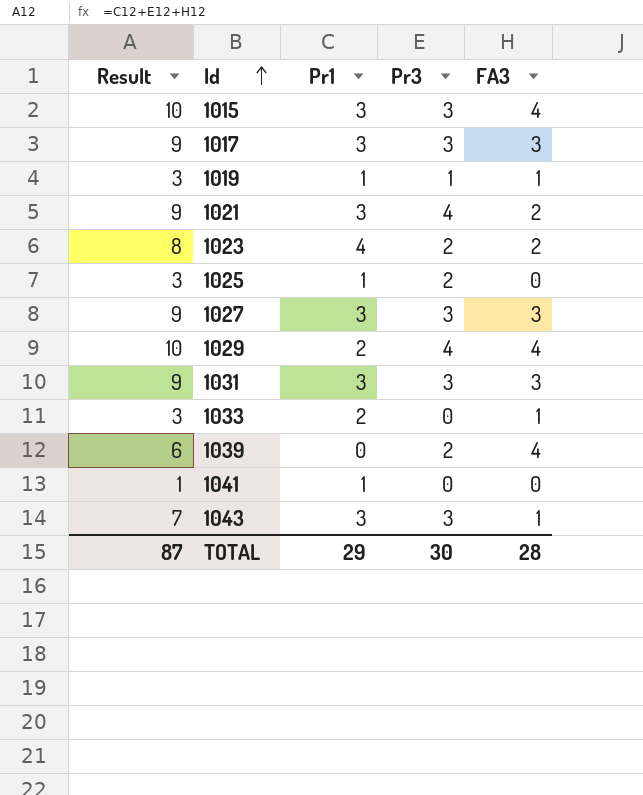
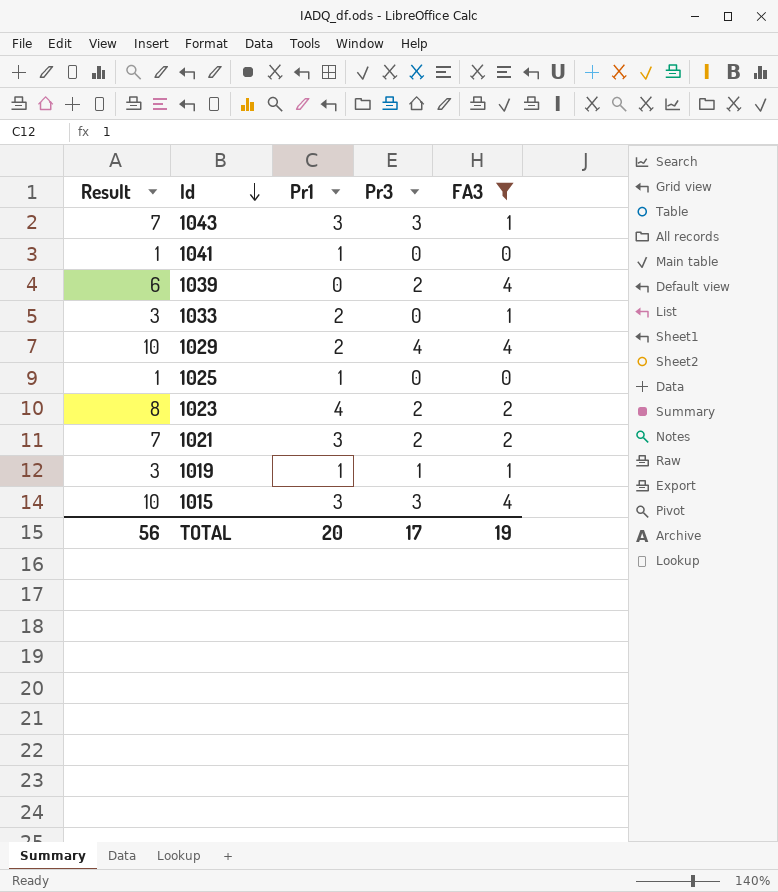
filter: none -> FA3 != 3
row order: Id ascending -> Id descending
1025 | Result: 3 -> 1
1025 | Pr3: 2 -> 0
1021 | Result: 9 -> 7
1021 | Pr3: 4 -> 2
TOTAL | Result: 87 -> 56
TOTAL | Pr1: 29 -> 20
TOTAL | Pr3: 30 -> 17
TOTAL | FA3: 28 -> 19

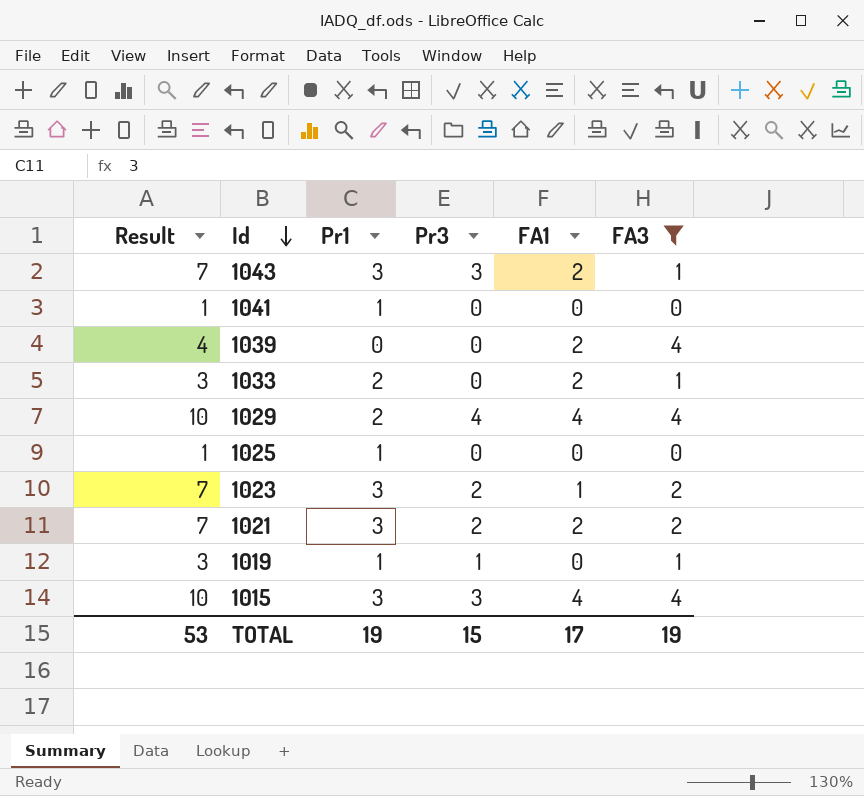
column FA1 | position: none -> 5
1039 | Result: 6 -> 4
1039 | Pr3: 2 -> 0
1023 | Result: 8 -> 7
1023 | Pr1: 4 -> 3
TOTAL | Result: 56 -> 53
TOTAL | Pr1: 20 -> 19
TOTAL | Pr3: 17 -> 15

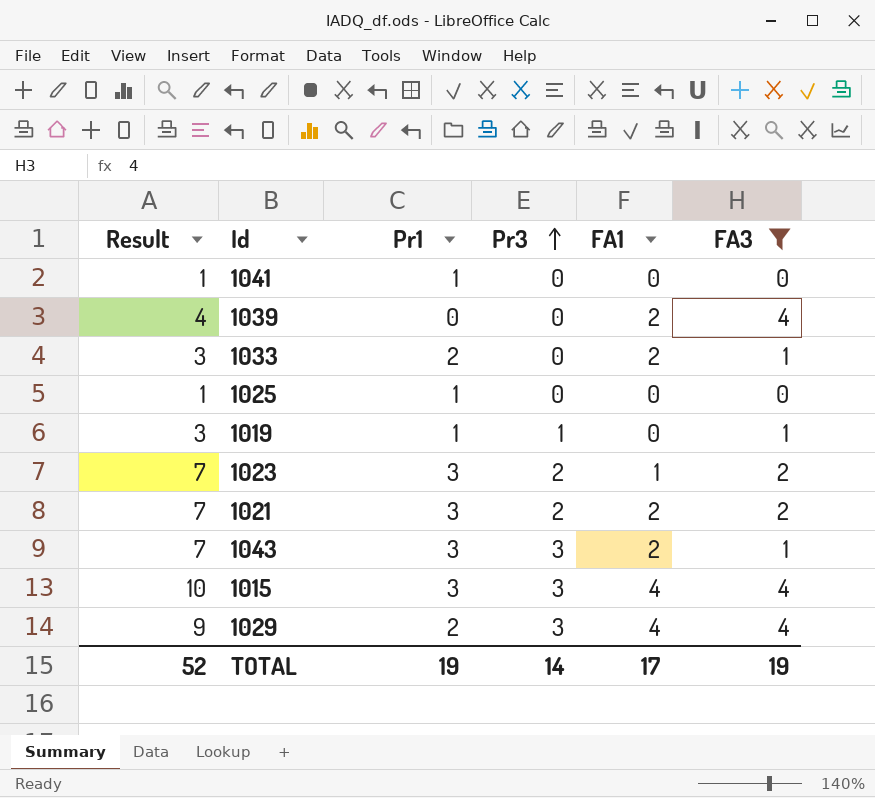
row order: Id descending -> Pr3 ascending
1029 | Result: 10 -> 9
1029 | Pr3: 4 -> 3
TOTAL | Result: 53 -> 52
TOTAL | Pr3: 15 -> 14

